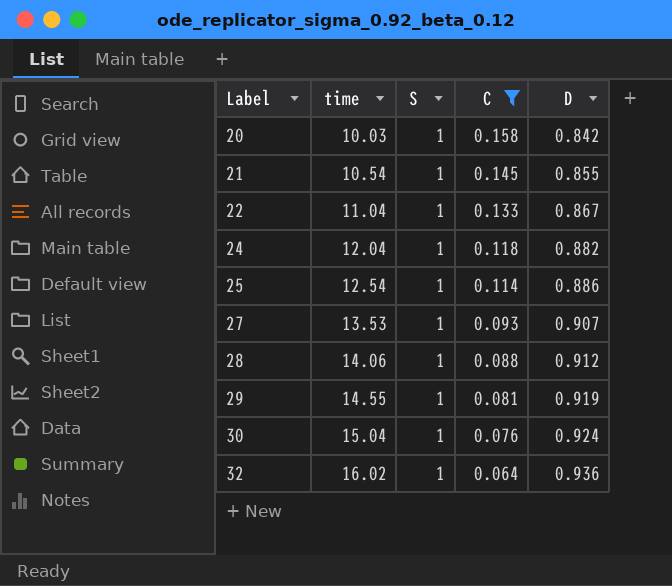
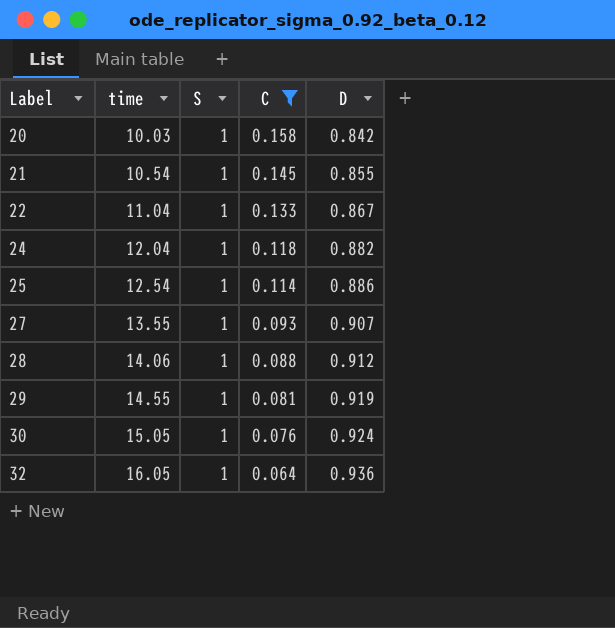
27 | time: 13.53 -> 13.55
30 | time: 15.04 -> 15.05
32 | time: 16.02 -> 16.05

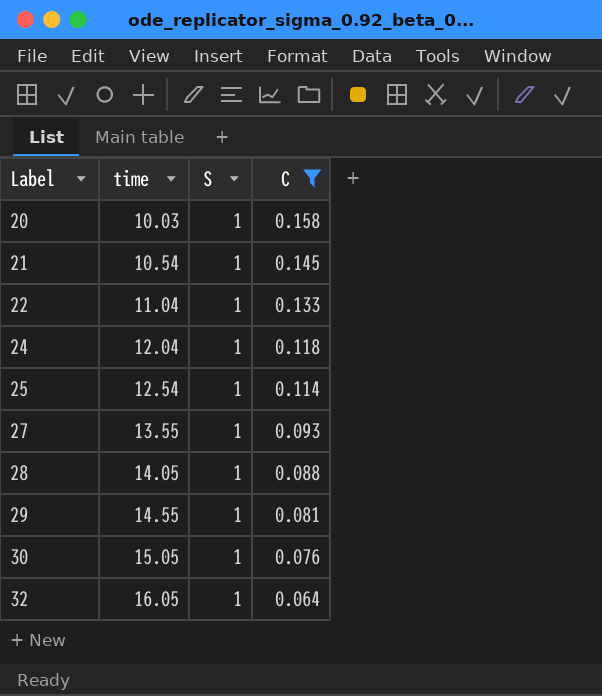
column D | formula: [S] - [C] -> none
28 | time: 14.06 -> 14.05

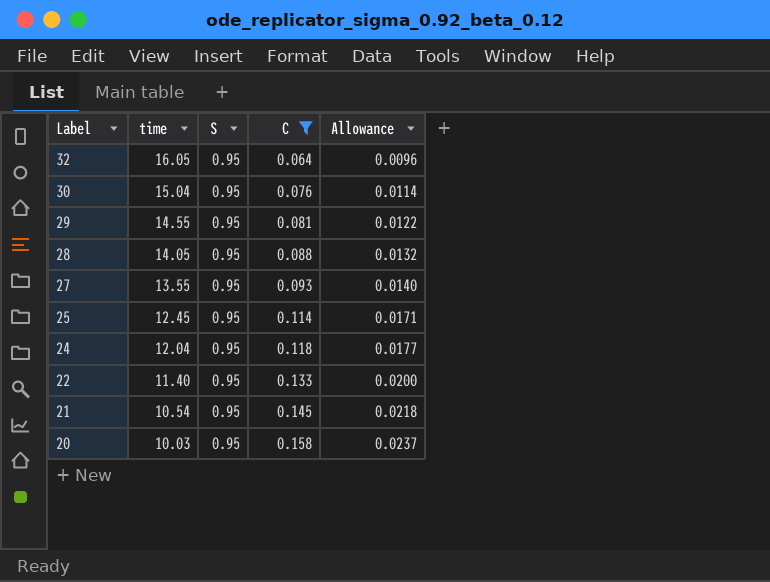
row order: Label ascending -> Label descending
column Allowance | formula: none -> [C] * 0.15
32 | S: 1 -> 0.95
30 | time: 15.05 -> 15.04
30 | S: 1 -> 0.95
29 | S: 1 -> 0.95
28 | S: 1 -> 0.95
27 | S: 1 -> 0.95
25 | time: 12.54 -> 12.45
25 | S: 1 -> 0.95
24 | S: 1 -> 0.95
22 | time: 11.04 -> 11.40
22 | S: 1 -> 0.95
21 | S: 1 -> 0.95
20 | S: 1 -> 0.95

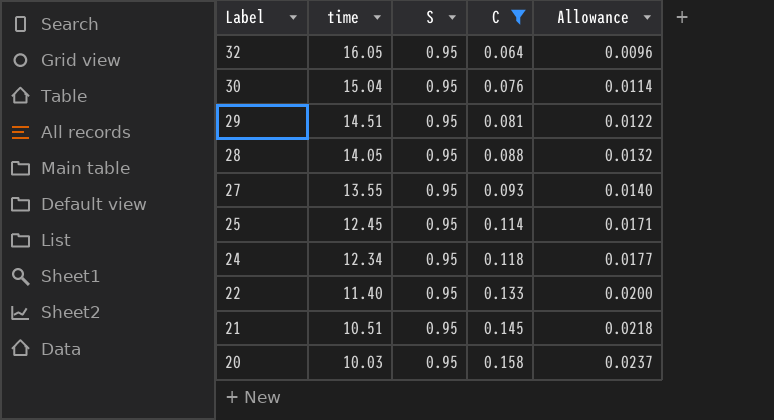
29 | time: 14.55 -> 14.51
24 | time: 12.04 -> 12.34
21 | time: 10.54 -> 10.51

